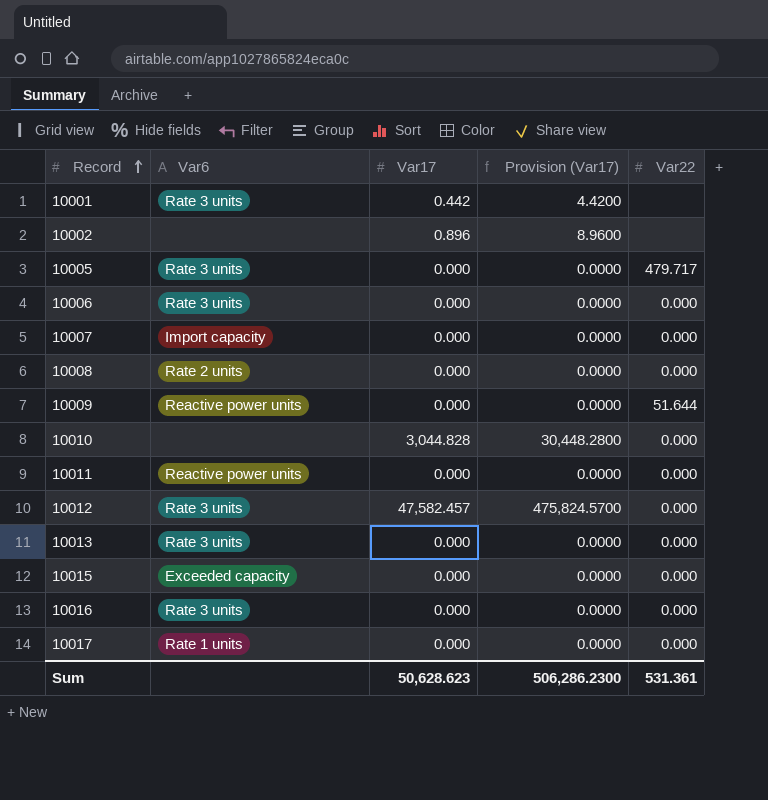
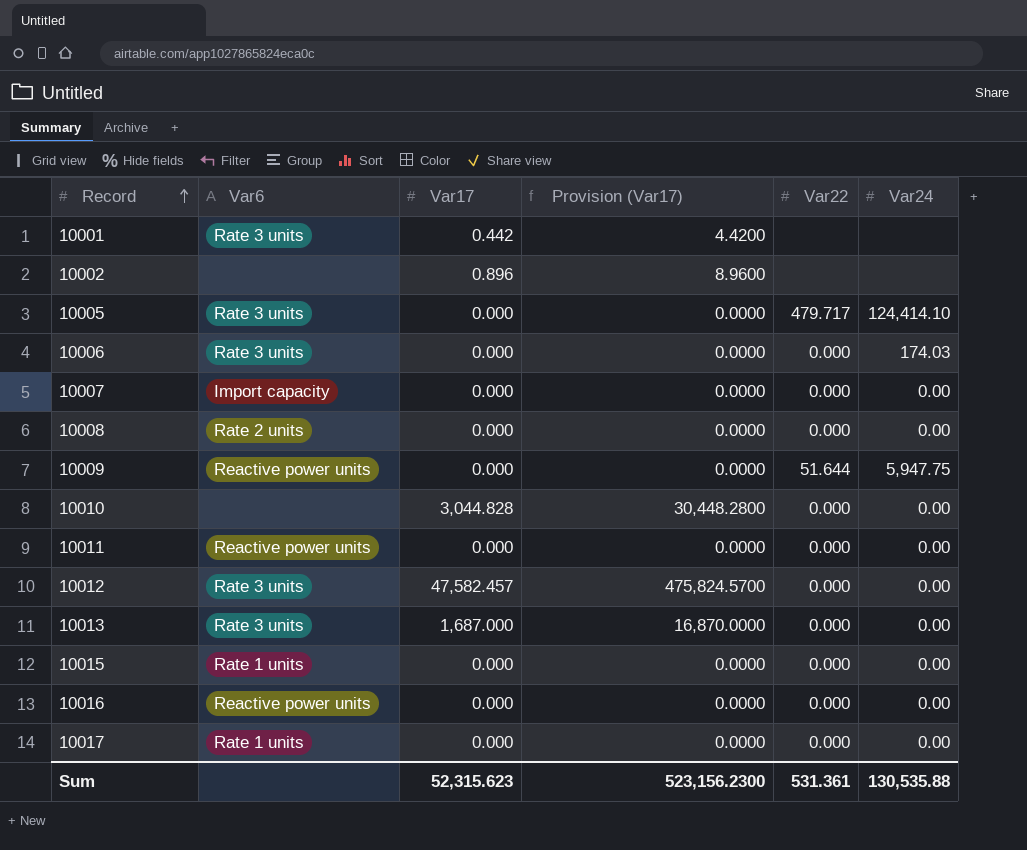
column Var24 | position: none -> 6
10013 | Var17: 0.000 -> 1,687.000
10013 | Provision (Var17): 0.0000 -> 16,870.0000
10015 | Var6: Exceeded capacity -> Rate 1 units
10016 | Var6: Rate 3 units -> Reactive power units
Sum | Var17: 50,628.623 -> 52,315.623
Sum | Provision (Var17): 506,286.2300 -> 523,156.2300

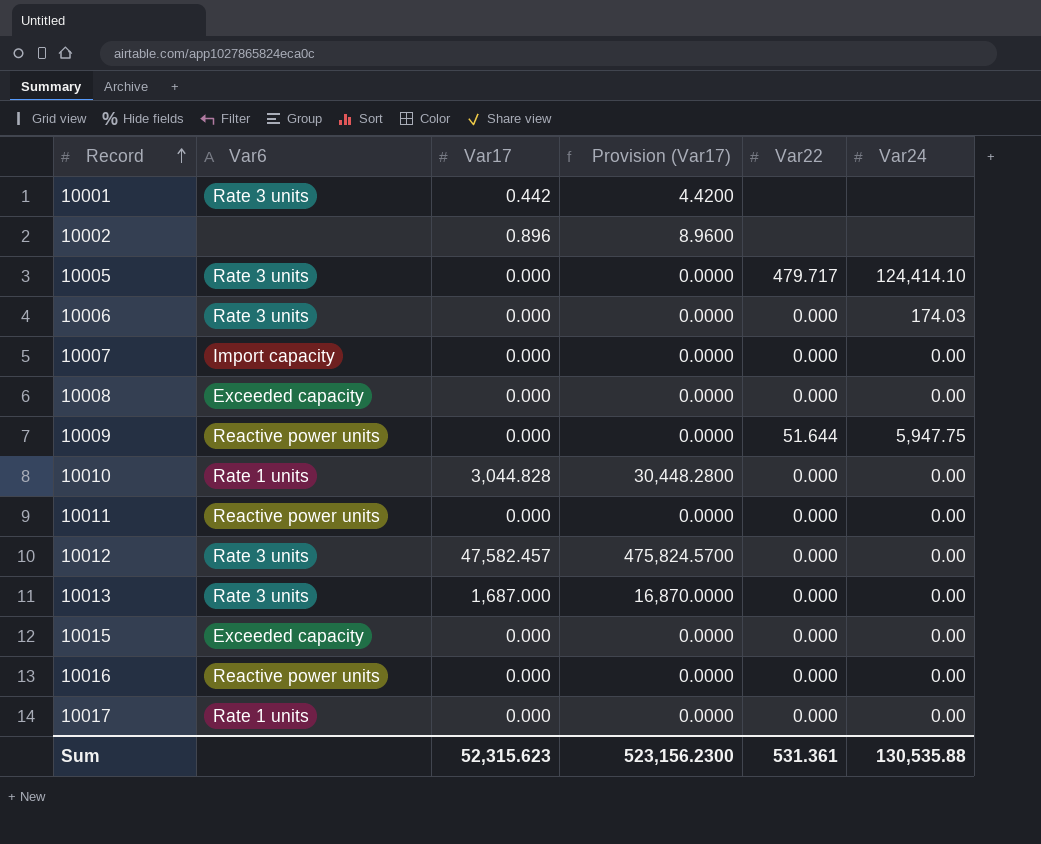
10008 | Var6: Rate 2 units -> Exceeded capacity
10010 | Var6: none -> Rate 1 units
10015 | Var6: Rate 1 units -> Exceeded capacity

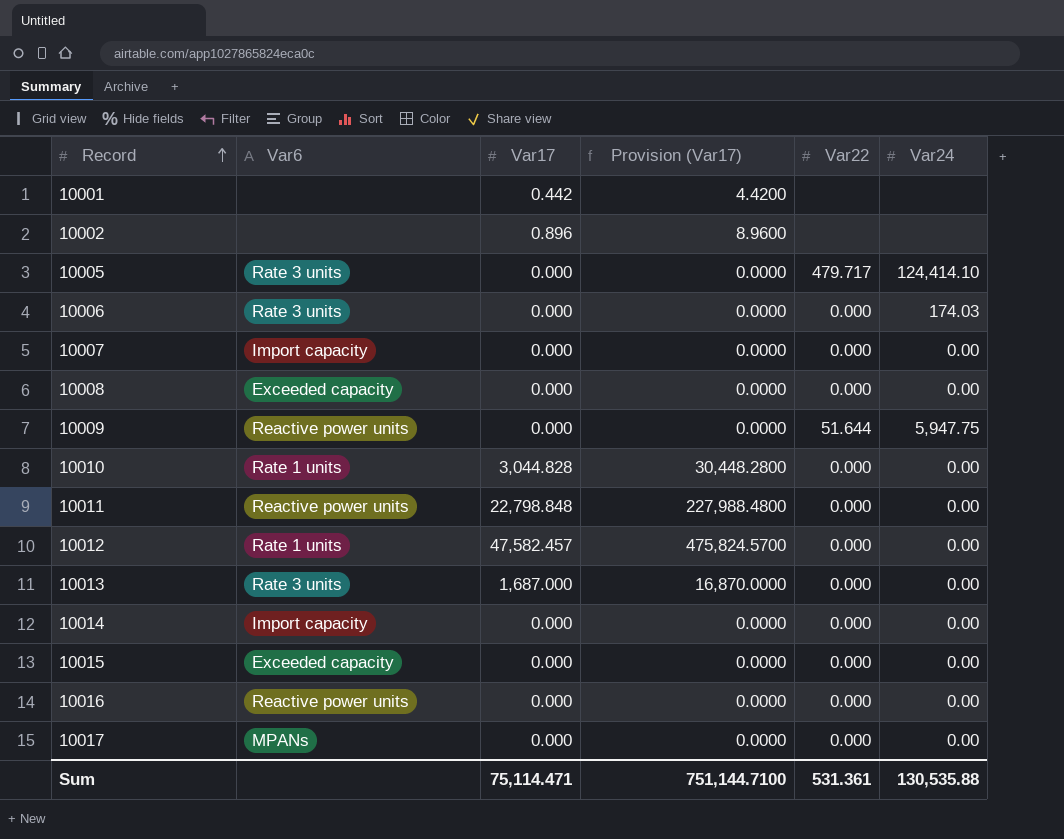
10001 | Var6: Rate 3 units -> none
10011 | Var17: 0.000 -> 22,798.848
10011 | Provision (Var17): 0.0000 -> 227,988.4800
10012 | Var6: Rate 3 units -> Rate 1 units
row 10014: none -> Import capacity | 0.000 | 0.0000 | 0.000 | 0.00
10017 | Var6: Rate 1 units -> MPANs
Sum | Var17: 52,315.623 -> 75,114.471
Sum | Provision (Var17): 523,156.2300 -> 751,144.7100

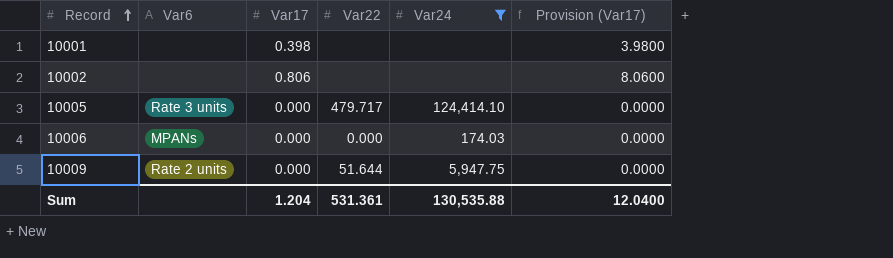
filter: none -> Var24 != 0.00
column Provision (Var17) | position: 4 -> 6
10001 | Var17: 0.442 -> 0.398
10001 | Provision (Var17): 4.4200 -> 3.9800
10002 | Var17: 0.896 -> 0.806
10002 | Provision (Var17): 8.9600 -> 8.0600
10006 | Var6: Rate 3 units -> MPANs
10009 | Var6: Reactive power units -> Rate 2 units
Sum | Var17: 75,114.471 -> 1.204
Sum | Provision (Var17): 751,144.7100 -> 12.0400

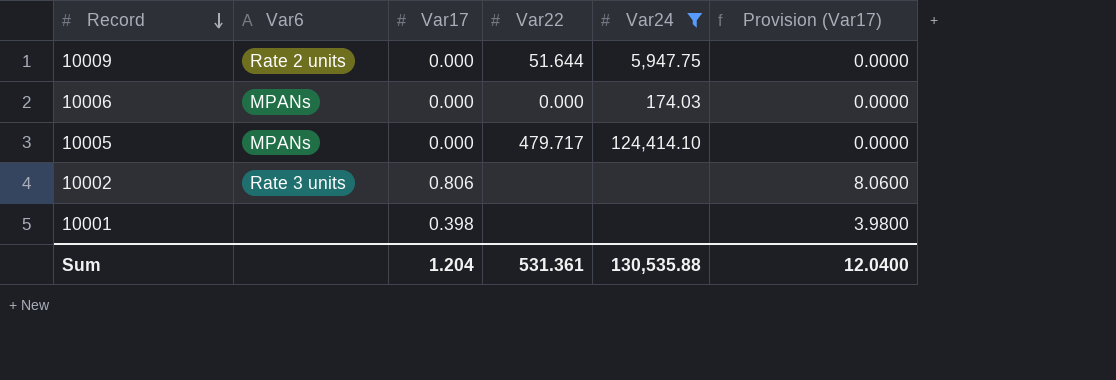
row order: Record ascending -> Record descending
10005 | Var6: Rate 3 units -> MPANs
10002 | Var6: none -> Rate 3 units

